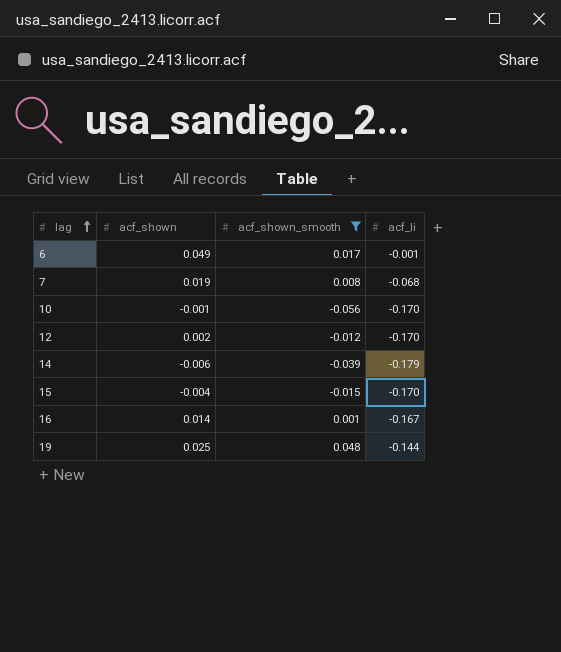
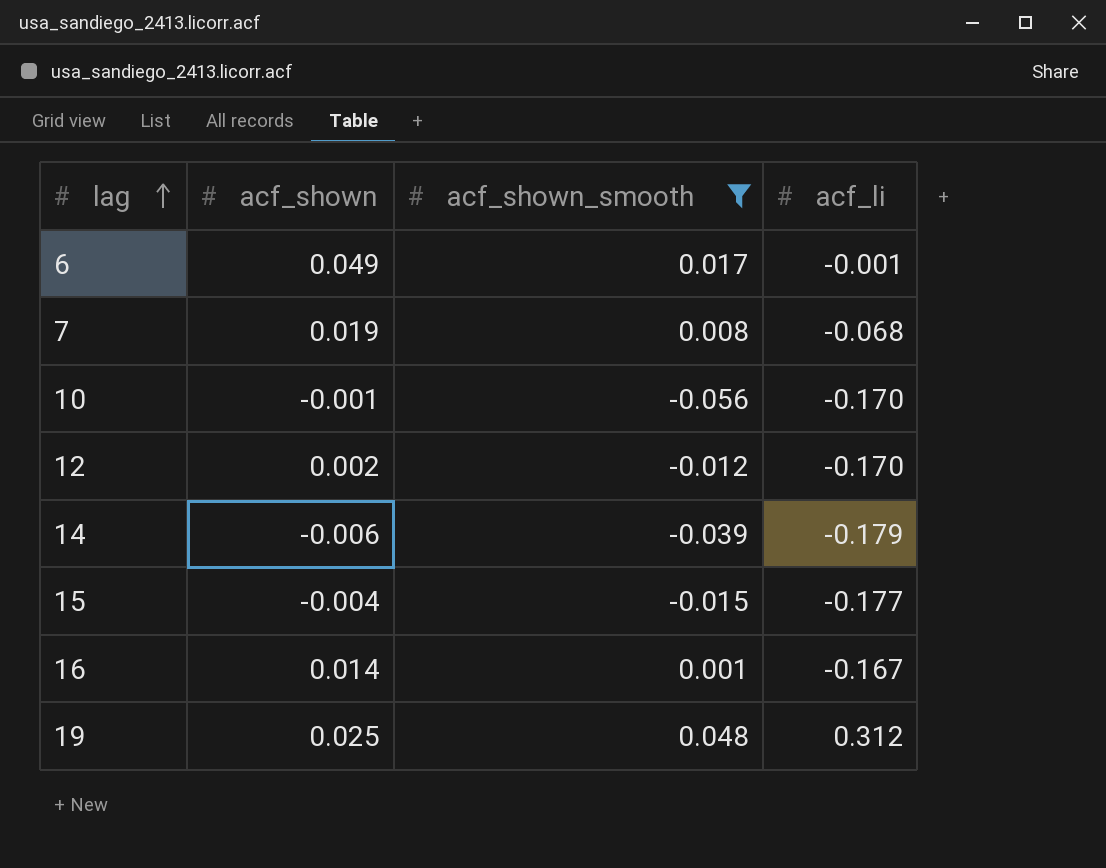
15 | acf_li: -0.170 -> -0.177
19 | acf_li: -0.144 -> 0.312

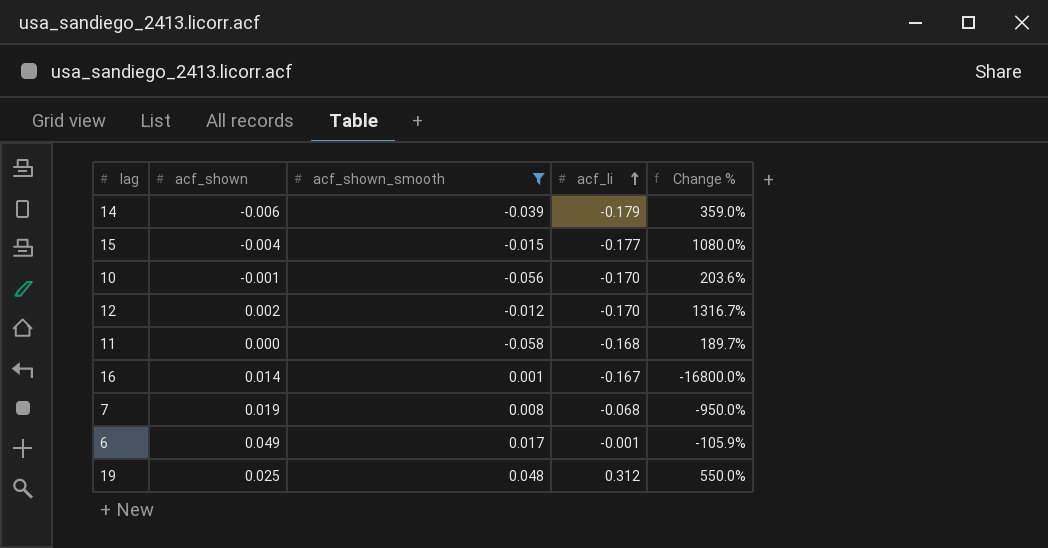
row order: lag ascending -> acf_li ascending
column Change % | formula: none -> ([acf_li] - [acf_shown_smooth]) / [acf_shown_smooth]
row 11: none -> 0.000 | -0.058 | -0.168 | 189.7%

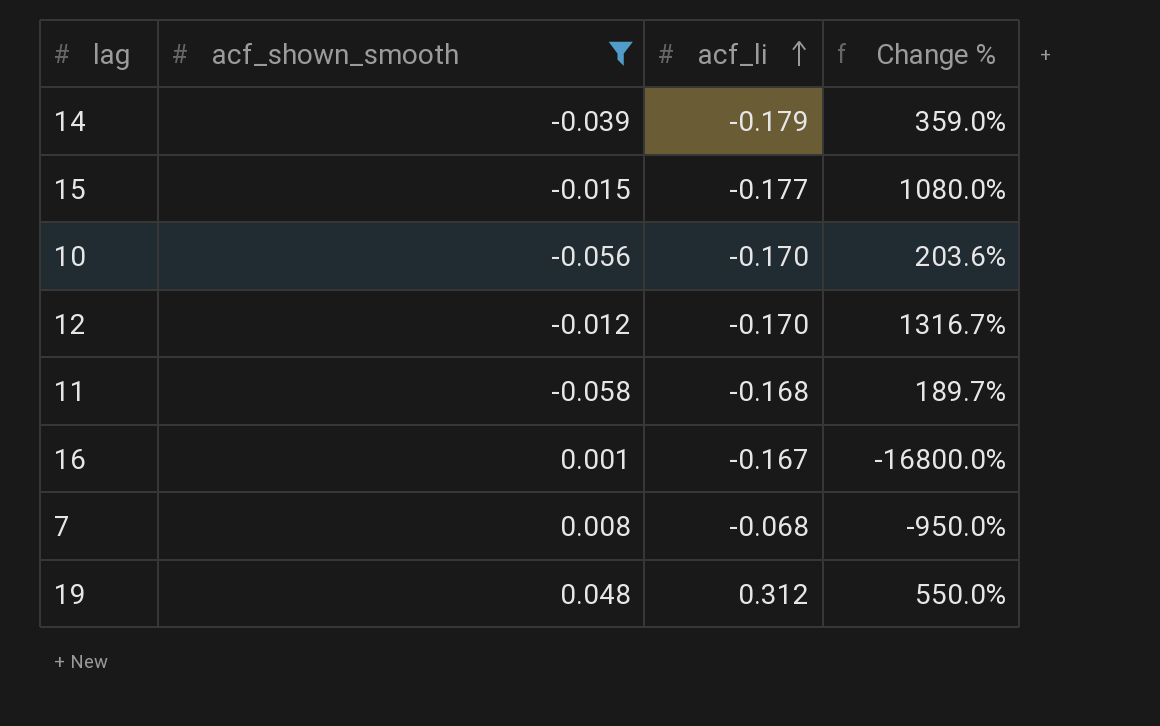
column acf_shown | position: 2 -> none
row 6: 0.049 | 0.017 | -0.001 | -105.9% -> none

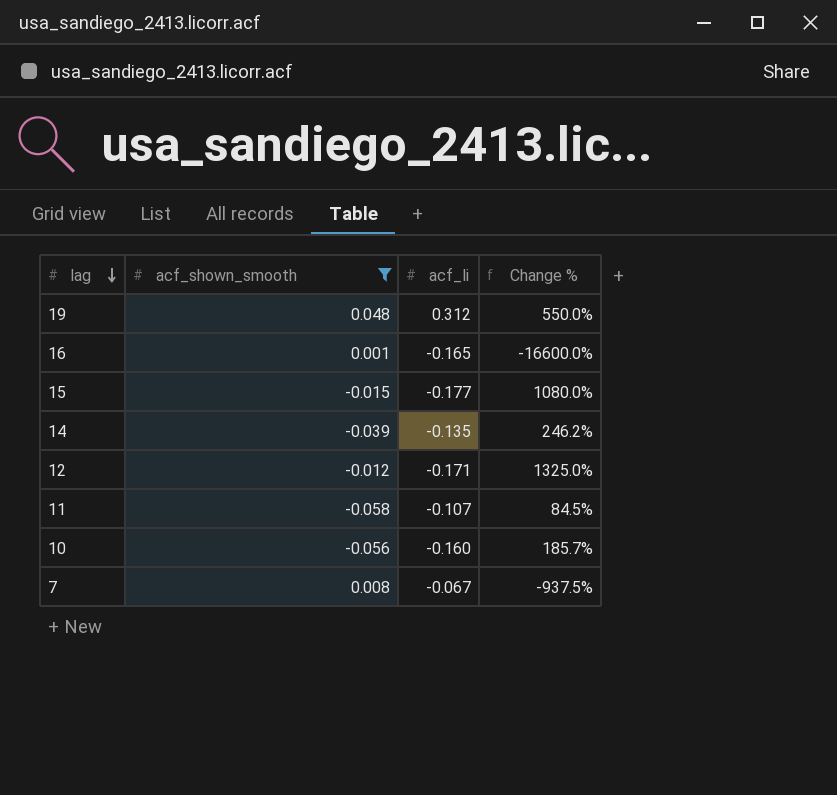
row order: acf_li ascending -> lag descending
16 | acf_li: -0.167 -> -0.165
16 | Change %: -16800.0% -> -16600.0%
14 | acf_li: -0.179 -> -0.135
14 | Change %: 359.0% -> 246.2%
12 | acf_li: -0.170 -> -0.171
12 | Change %: 1316.7% -> 1325.0%
11 | acf_li: -0.168 -> -0.107
11 | Change %: 189.7% -> 84.5%
10 | acf_li: -0.170 -> -0.160
10 | Change %: 203.6% -> 185.7%
7 | acf_li: -0.068 -> -0.067
7 | Change %: -950.0% -> -937.5%

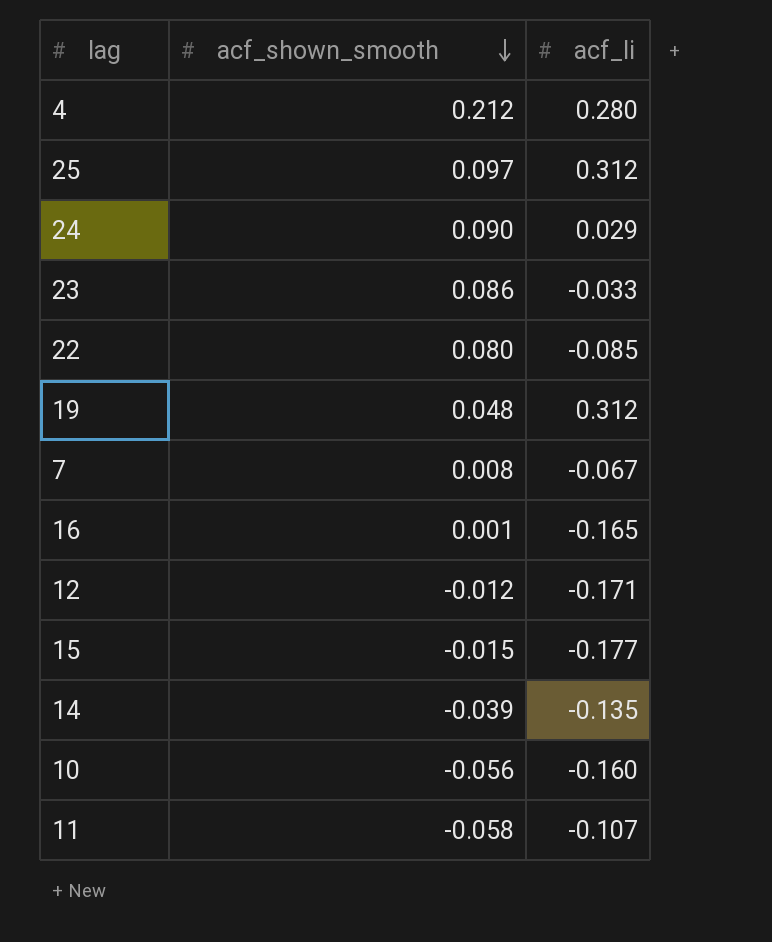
filter: acf_shown_smooth <= 0.048 -> none
row order: lag descending -> acf_shown_smooth descending
column Change % | formula: ([acf_li] - [acf_shown_smooth]) / [acf_shown_smooth] -> none

